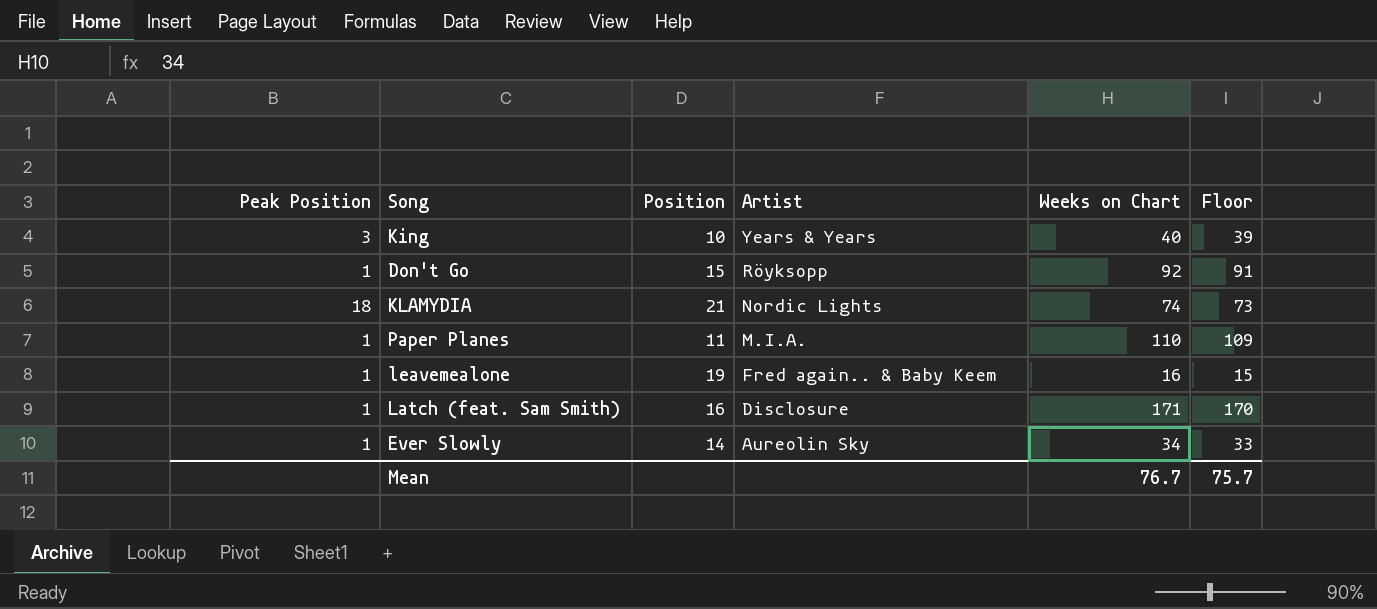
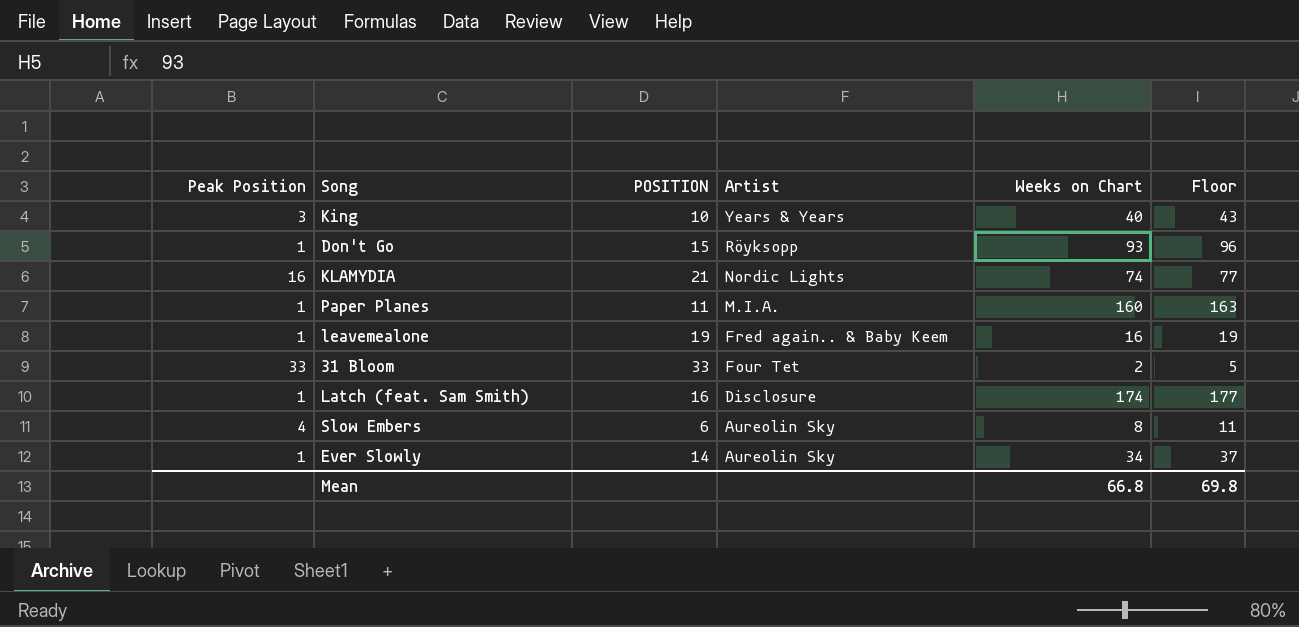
column name: Position -> POSITION
column Floor | formula: [Weeks on Chart] - 1 -> [Weeks on Chart] + 3
Don't Go | Weeks on Chart: 92 -> 93
KLAMYDIA | Peak Position: 18 -> 16
Paper Planes | Weeks on Chart: 110 -> 160
row 31 Bloom: none -> 33 | 33 | Four Tet | 2 | 5
Latch (feat. Sam Smith) | Weeks on Chart: 171 -> 174
row Slow Embers: none -> 4 | 6 | Aureolin Sky | 8 | 11
Mean | Weeks on Chart: 76.7 -> 66.8
Mean | Floor: 75.7 -> 69.8

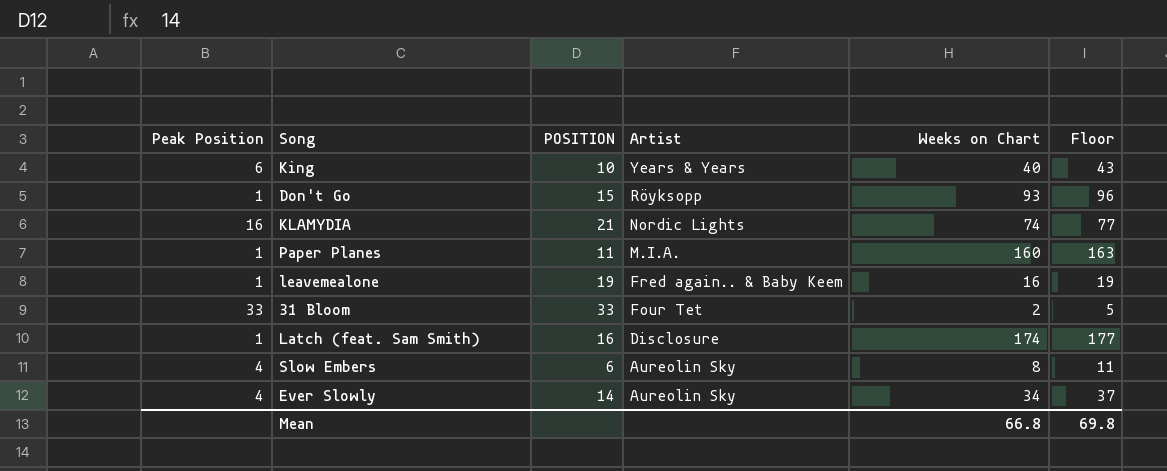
King | Peak Position: 3 -> 6
Ever Slowly | Peak Position: 1 -> 4

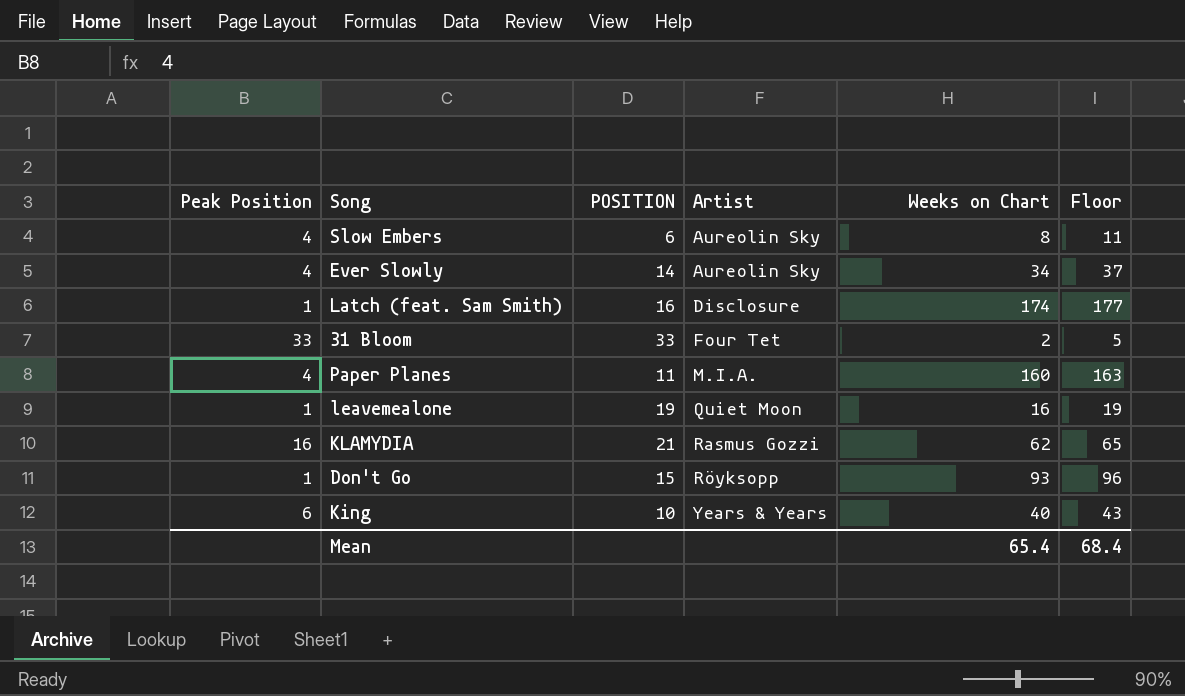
row order: Artist descending -> Artist ascending
Paper Planes | Peak Position: 1 -> 4
leavemealone | Artist: Fred again.. & Baby Keem -> Quiet Moon
KLAMYDIA | Artist: Nordic Lights -> Rasmus Gozzi
KLAMYDIA | Weeks on Chart: 74 -> 62
KLAMYDIA | Floor: 77 -> 65
Mean | Weeks on Chart: 66.8 -> 65.4
Mean | Floor: 69.8 -> 68.4

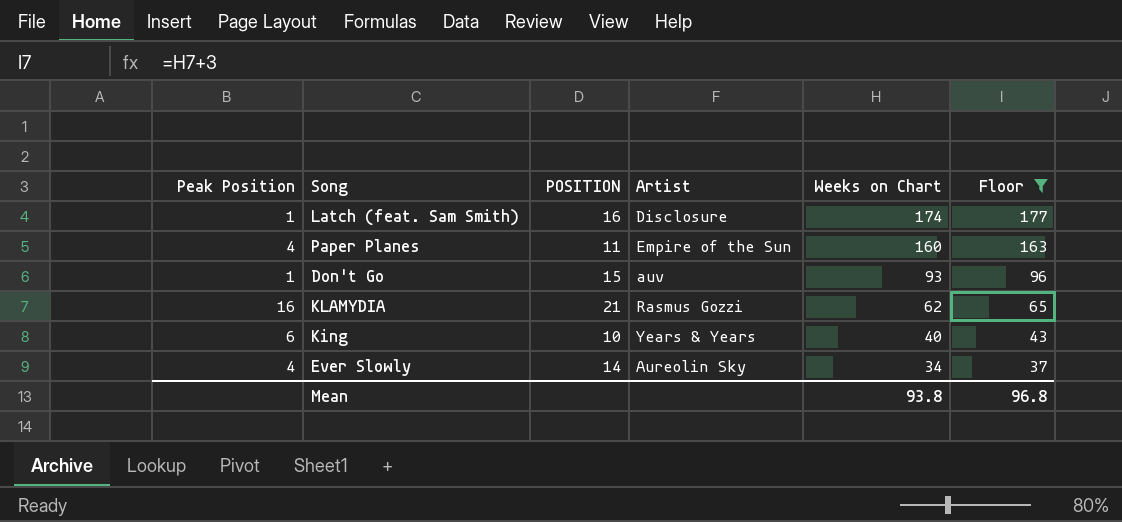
filter: none -> Floor >= 37
row order: Artist ascending -> Weeks on Chart descending
Paper Planes | Artist: M.I.A. -> Empire of the Sun
Don't Go | Artist: Röyksopp -> auv
Mean | Weeks on Chart: 65.4 -> 93.8
Mean | Floor: 68.4 -> 96.8

